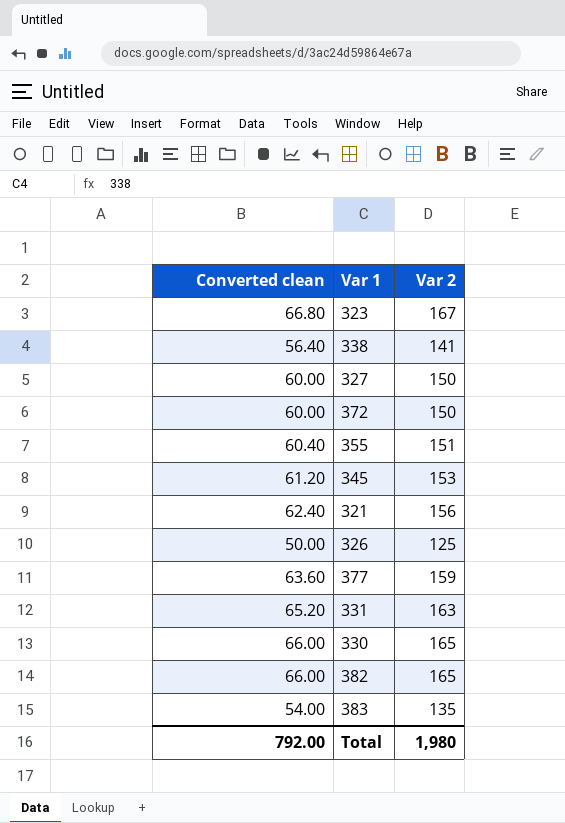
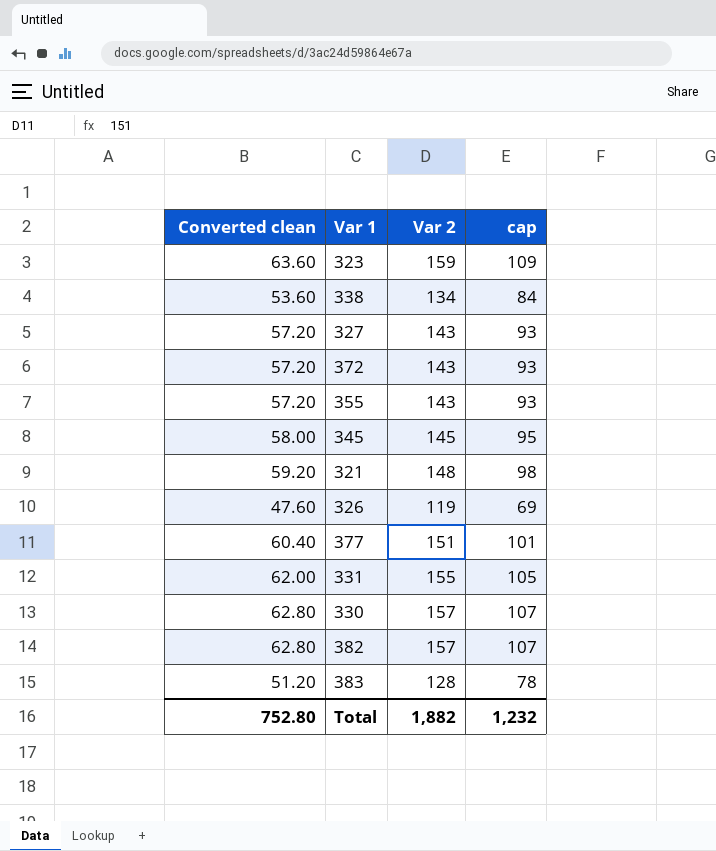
column cap | formula: none -> [Var 2] - 50
323 | Converted clean: 66.80 -> 63.60
323 | Var 2: 167 -> 159
338 | Converted clean: 56.40 -> 53.60
338 | Var 2: 141 -> 134
327 | Converted clean: 60.00 -> 57.20
327 | Var 2: 150 -> 143
372 | Converted clean: 60.00 -> 57.20
372 | Var 2: 150 -> 143
355 | Converted clean: 60.40 -> 57.20
355 | Var 2: 151 -> 143
345 | Converted clean: 61.20 -> 58.00
345 | Var 2: 153 -> 145
321 | Converted clean: 62.40 -> 59.20
321 | Var 2: 156 -> 148
326 | Converted clean: 50.00 -> 47.60
326 | Var 2: 125 -> 119
377 | Converted clean: 63.60 -> 60.40
377 | Var 2: 159 -> 151
331 | Converted clean: 65.20 -> 62.00
331 | Var 2: 163 -> 155
330 | Converted clean: 66.00 -> 62.80
330 | Var 2: 165 -> 157
382 | Converted clean: 66.00 -> 62.80
382 | Var 2: 165 -> 157
383 | Converted clean: 54.00 -> 51.20
383 | Var 2: 135 -> 128
Total | Converted clean: 792.00 -> 752.80
Total | Var 2: 1,980 -> 1,882

